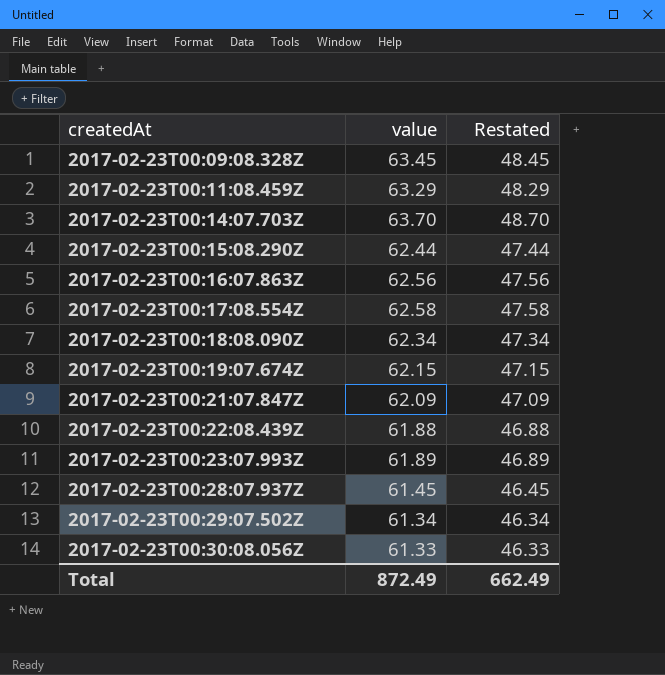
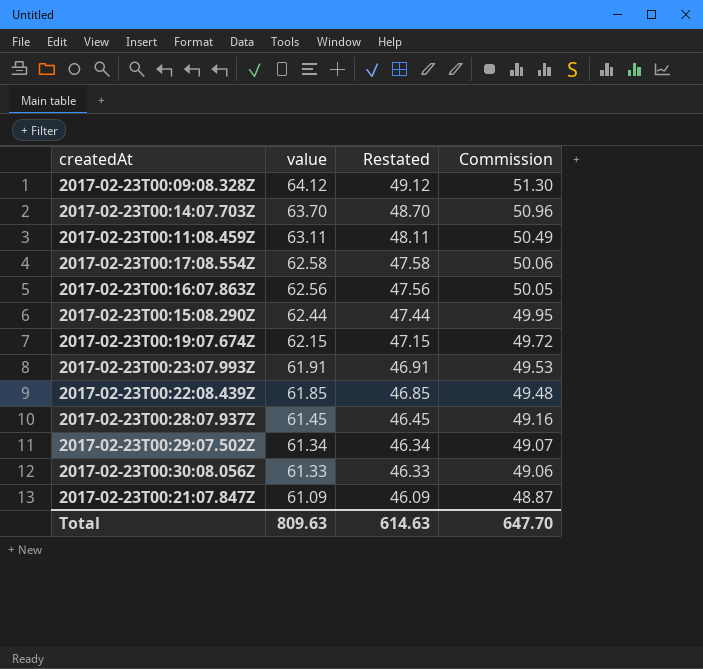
row order: createdAt ascending -> value descending
column Commission | formula: none -> [value] * 0.8
row 2017-02-23T00:18:08.090Z: 62.34 | 47.34 -> none
2017-02-23T00:09:08.328Z | value: 63.45 -> 64.12
2017-02-23T00:09:08.328Z | Restated: 48.45 -> 49.12
2017-02-23T00:11:08.459Z | value: 63.29 -> 63.11
2017-02-23T00:11:08.459Z | Restated: 48.29 -> 48.11
2017-02-23T00:23:07.993Z | value: 61.89 -> 61.91
2017-02-23T00:23:07.993Z | Restated: 46.89 -> 46.91
2017-02-23T00:22:08.439Z | value: 61.88 -> 61.85
2017-02-23T00:22:08.439Z | Restated: 46.88 -> 46.85
2017-02-23T00:21:07.847Z | value: 62.09 -> 61.09
2017-02-23T00:21:07.847Z | Restated: 47.09 -> 46.09
Total | value: 872.49 -> 809.63
Total | Restated: 662.49 -> 614.63

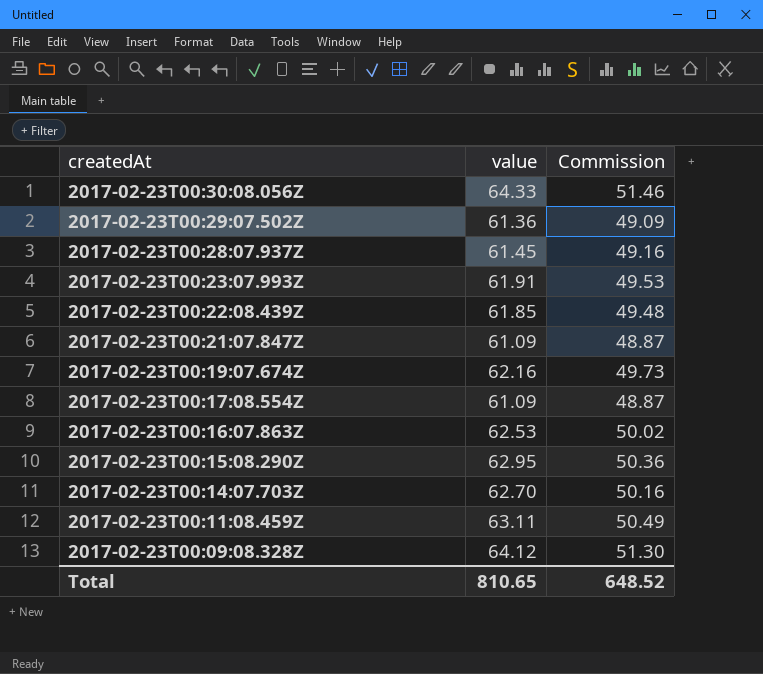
row order: value descending -> createdAt descending
column Restated | formula: [value] - 15 -> none
2017-02-23T00:30:08.056Z | value: 61.33 -> 64.33
2017-02-23T00:30:08.056Z | Commission: 49.06 -> 51.46
2017-02-23T00:29:07.502Z | value: 61.34 -> 61.36
2017-02-23T00:29:07.502Z | Commission: 49.07 -> 49.09
2017-02-23T00:19:07.674Z | value: 62.15 -> 62.16
2017-02-23T00:19:07.674Z | Commission: 49.72 -> 49.73
2017-02-23T00:17:08.554Z | value: 62.58 -> 61.09
2017-02-23T00:17:08.554Z | Commission: 50.06 -> 48.87
2017-02-23T00:16:07.863Z | value: 62.56 -> 62.53
2017-02-23T00:16:07.863Z | Commission: 50.05 -> 50.02
2017-02-23T00:15:08.290Z | value: 62.44 -> 62.95
2017-02-23T00:15:08.290Z | Commission: 49.95 -> 50.36
2017-02-23T00:14:07.703Z | value: 63.70 -> 62.70
2017-02-23T00:14:07.703Z | Commission: 50.96 -> 50.16
Total | value: 809.63 -> 810.65
Total | Commission: 647.70 -> 648.52

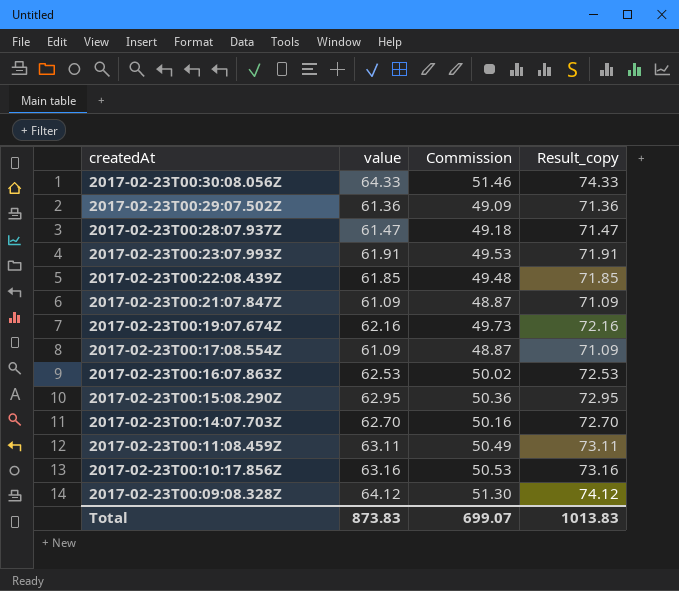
column Result_copy | formula: none -> [value] + 10
2017-02-23T00:28:07.937Z | value: 61.45 -> 61.47
2017-02-23T00:28:07.937Z | Commission: 49.16 -> 49.18
row 2017-02-23T00:10:17.856Z: none -> 63.16 | 50.53 | 73.16
Total | value: 810.65 -> 873.83
Total | Commission: 648.52 -> 699.07

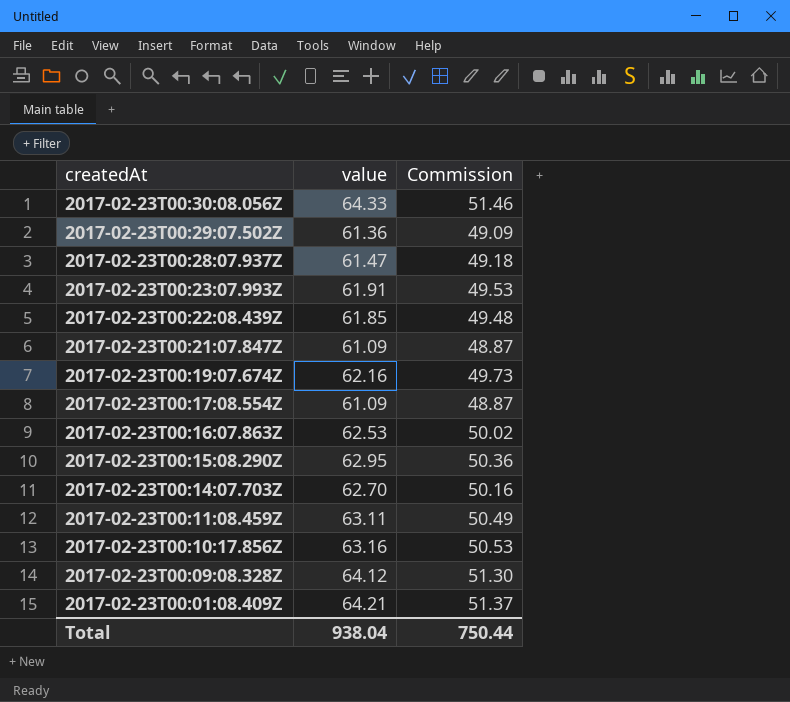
column Result_copy | formula: [value] + 10 -> none
row 2017-02-23T00:01:08.409Z: none -> 64.21 | 51.37
Total | value: 873.83 -> 938.04
Total | Commission: 699.07 -> 750.44

